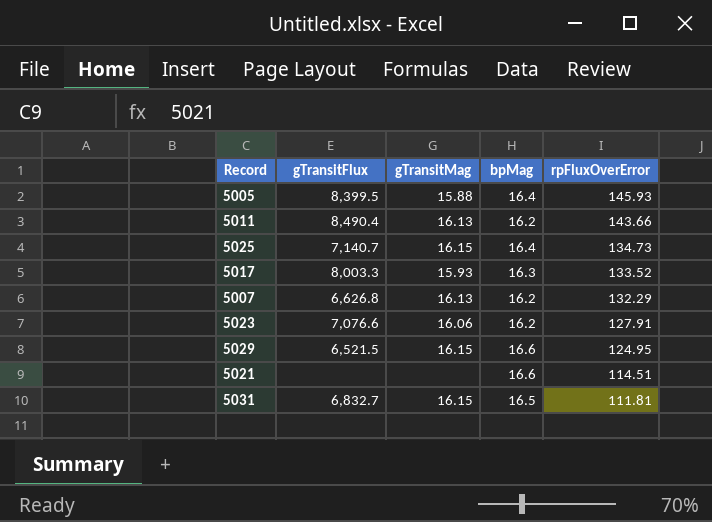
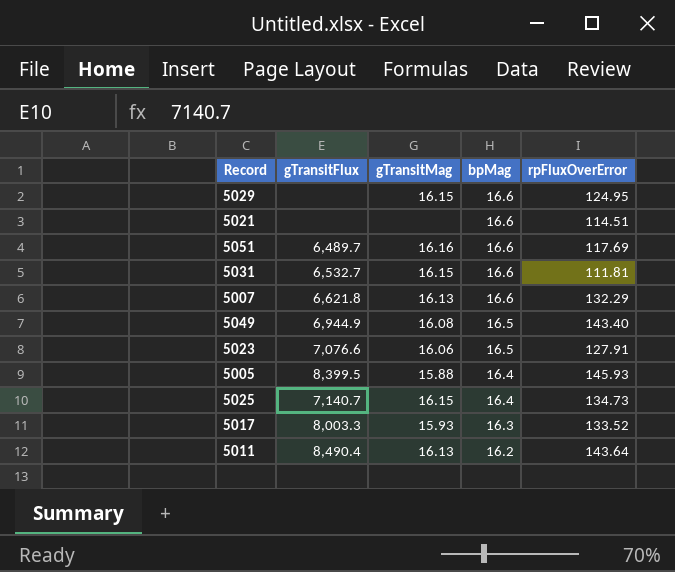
row order: rpFluxOverError descending -> bpMag descending
5029 | gTransitFlux: 6,521.5 -> none
row 5051: none -> 6,489.7 | 16.16 | 16.6 | 117.69
5031 | gTransitFlux: 6,832.7 -> 6,532.7
5031 | bpMag: 16.5 -> 16.6
5007 | gTransitFlux: 6,626.8 -> 6,621.8
5007 | bpMag: 16.2 -> 16.6
row 5049: none -> 6,944.9 | 16.08 | 16.5 | 143.40
5023 | bpMag: 16.2 -> 16.5
5011 | rpFluxOverError: 143.66 -> 143.64

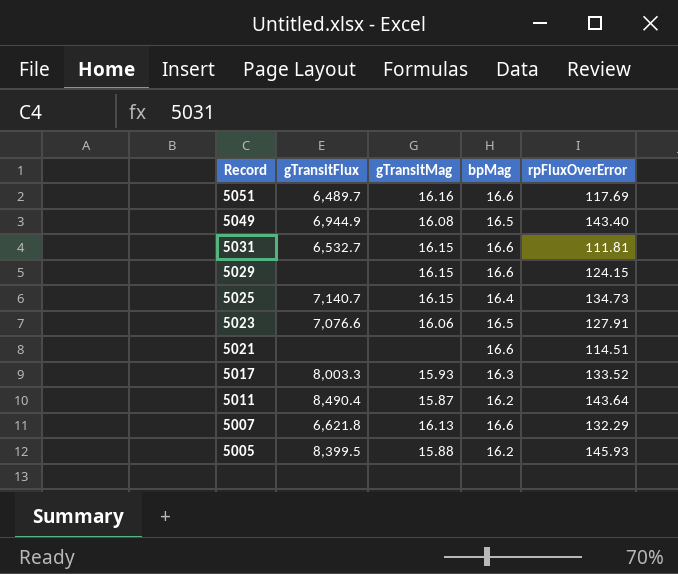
row order: bpMag descending -> Record descending
5029 | rpFluxOverError: 124.95 -> 124.15
5011 | gTransitMag: 16.13 -> 15.87
5005 | bpMag: 16.4 -> 16.2

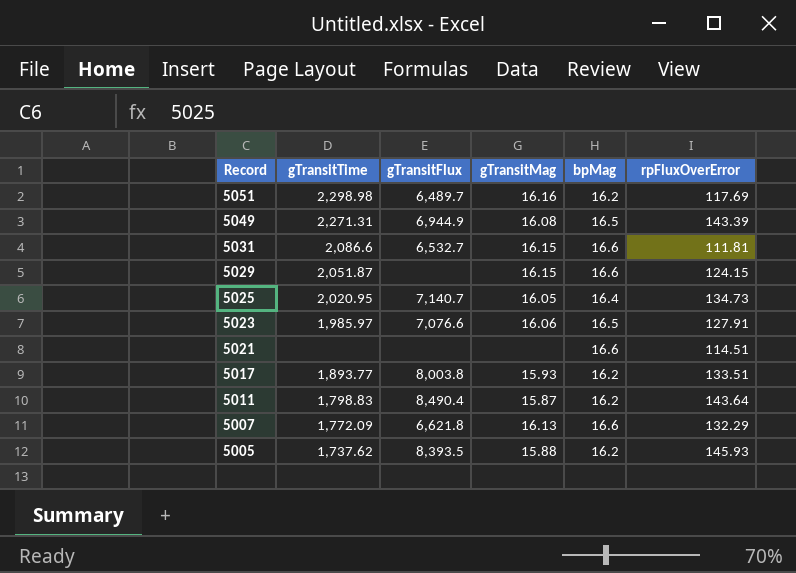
column gTransitTime | position: none -> 2
5051 | bpMag: 16.6 -> 16.2
5049 | rpFluxOverError: 143.40 -> 143.39
5025 | gTransitMag: 16.15 -> 16.05
5017 | gTransitFlux: 8,003.3 -> 8,003.8
5017 | bpMag: 16.3 -> 16.2
5017 | rpFluxOverError: 133.52 -> 133.51
5005 | gTransitFlux: 8,399.5 -> 8,393.5

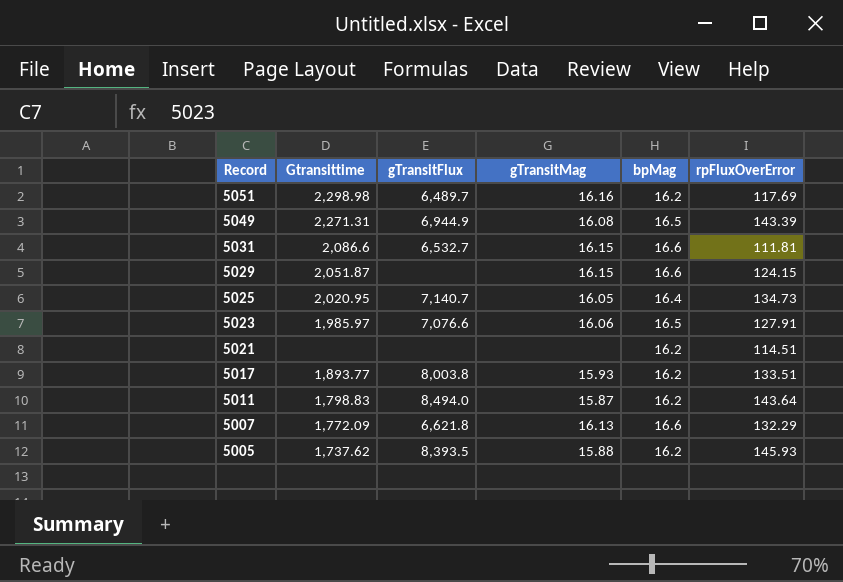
column name: gTransitTime -> Gtransittime
5021 | bpMag: 16.6 -> 16.2
5011 | gTransitFlux: 8,490.4 -> 8,494.0

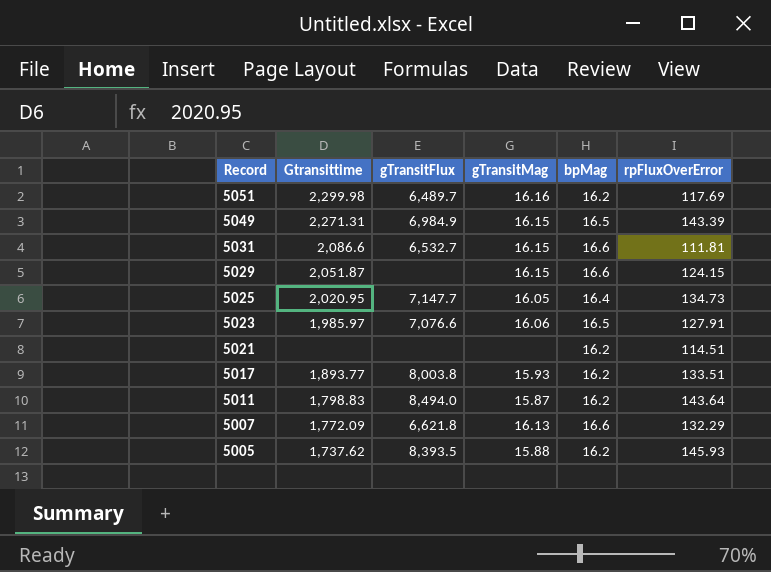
5051 | Gtransittime: 2,298.98 -> 2,299.98
5049 | gTransitFlux: 6,944.9 -> 6,984.9
5049 | gTransitMag: 16.08 -> 16.15
5025 | gTransitFlux: 7,140.7 -> 7,147.7

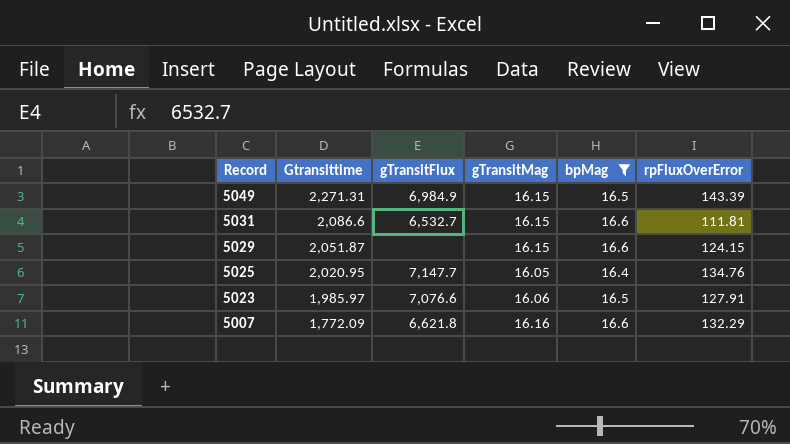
filter: none -> bpMag != 16.2
5025 | rpFluxOverError: 134.73 -> 134.76
5007 | gTransitMag: 16.13 -> 16.16

